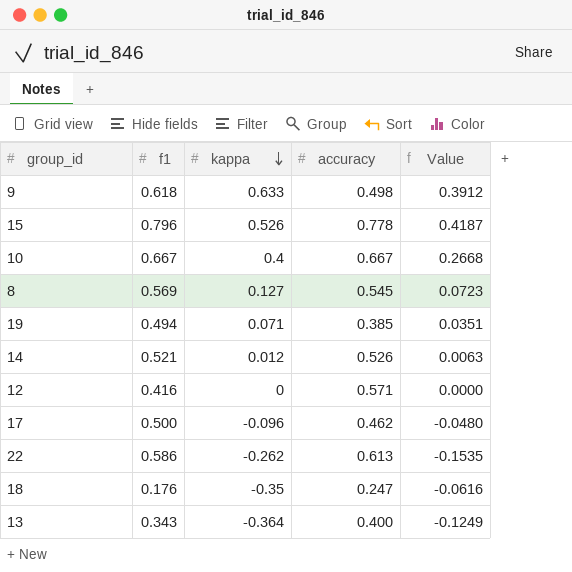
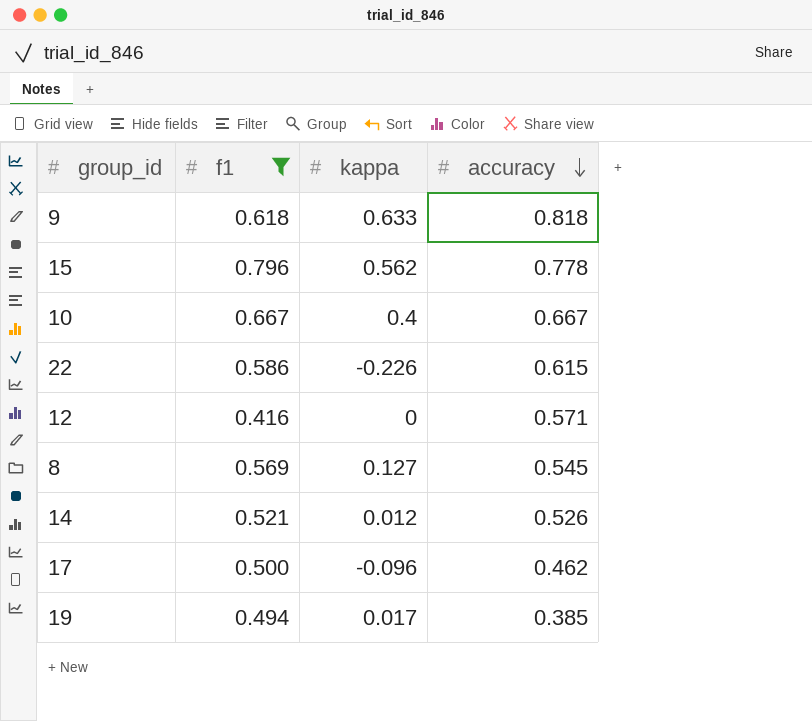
filter: none -> f1 >= 0.416
row order: kappa descending -> accuracy descending
column Value | formula: [f1] * [kappa] -> none
9 | accuracy: 0.498 -> 0.818
15 | kappa: 0.526 -> 0.562
22 | kappa: -0.262 -> -0.226
22 | accuracy: 0.613 -> 0.615
19 | kappa: 0.071 -> 0.017

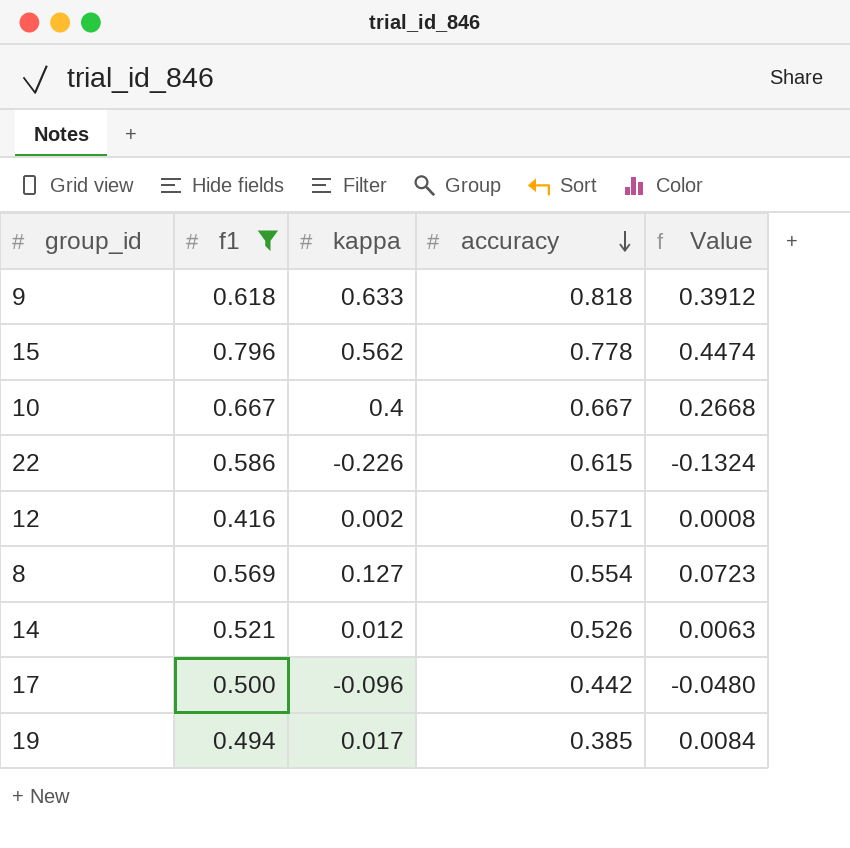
column Value | formula: none -> [f1] * [kappa]
12 | kappa: 0 -> 0.002
8 | accuracy: 0.545 -> 0.554
17 | accuracy: 0.462 -> 0.442

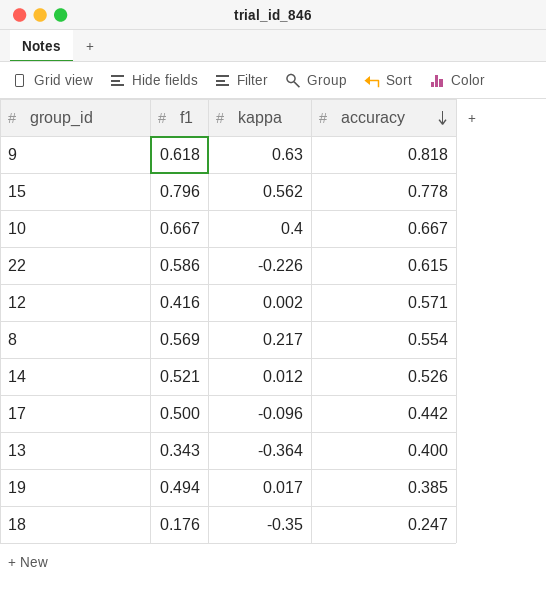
filter: f1 >= 0.416 -> none
column Value | formula: [f1] * [kappa] -> none
9 | kappa: 0.633 -> 0.63
8 | kappa: 0.127 -> 0.217

